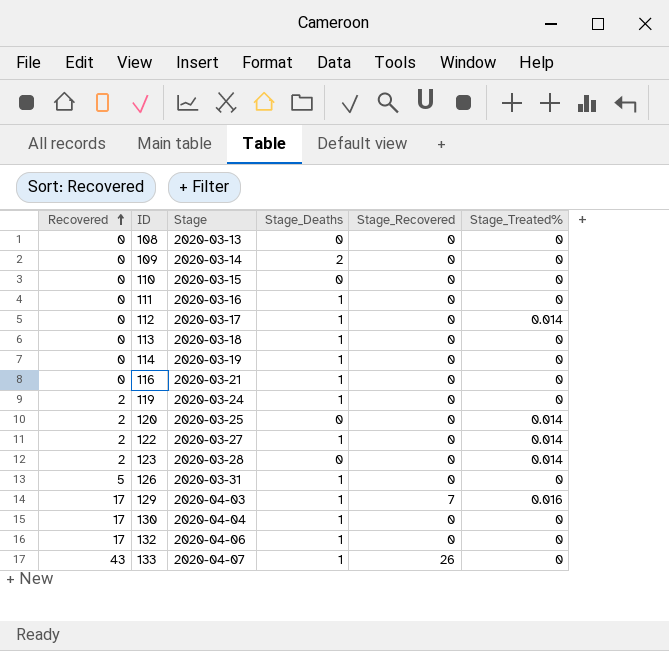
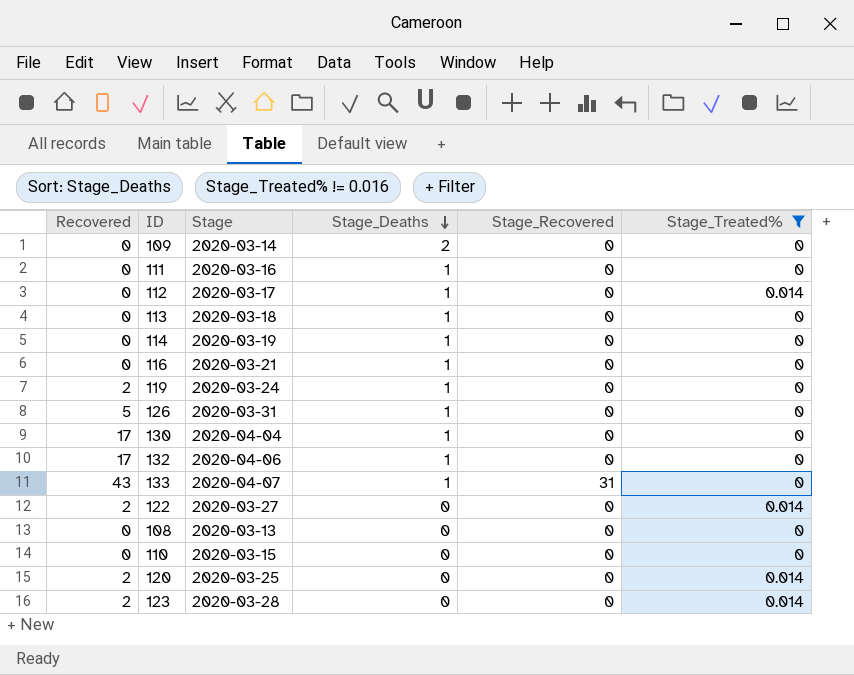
filter: none -> Stage_Treated% != 0.016
row order: Recovered ascending -> Stage_Deaths descending
133 | Stage_Recovered: 26 -> 31
122 | Stage_Deaths: 1 -> 0

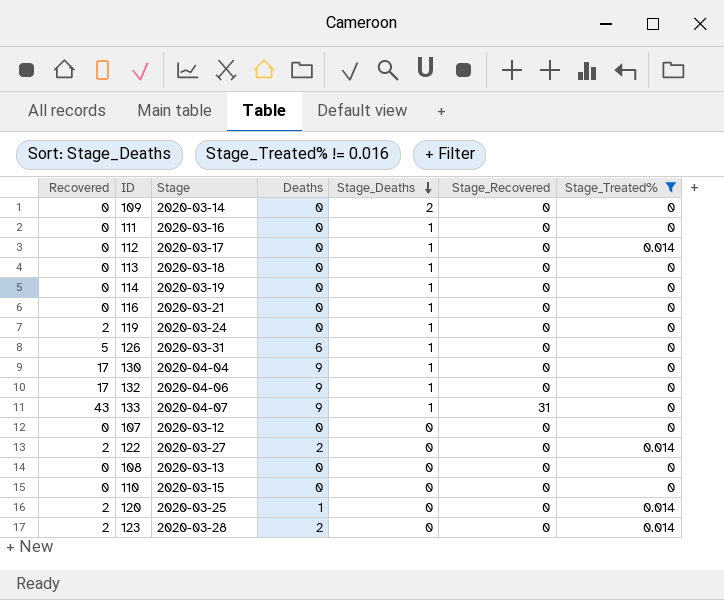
column Deaths | position: none -> 4
row 107: none -> 0 | 2020-03-12 | 0 | 0 | 0 | 0

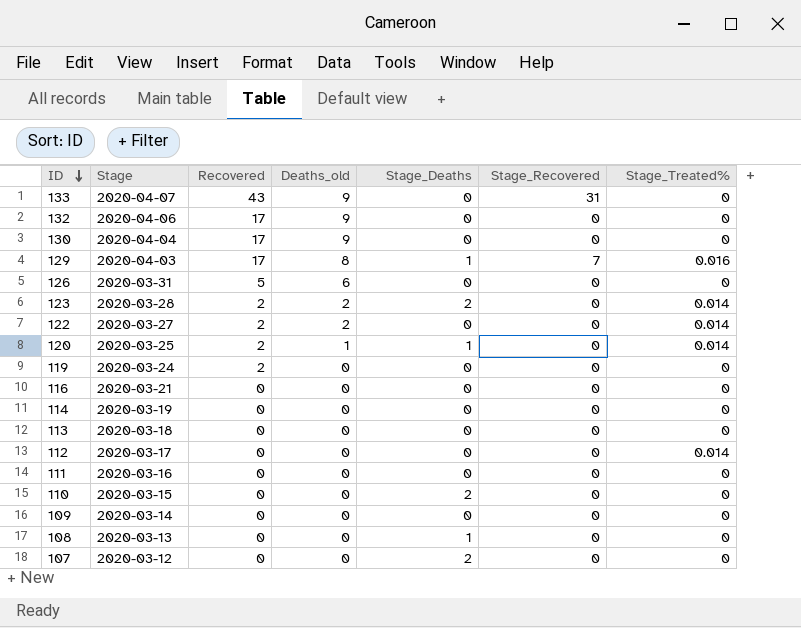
filter: Stage_Treated% != 0.016 -> none
row order: Stage_Deaths descending -> ID descending
column Recovered | position: 1 -> 3
column name: Deaths -> Deaths_old
133 | Stage_Deaths: 1 -> 0
132 | Stage_Deaths: 1 -> 0
130 | Stage_Deaths: 1 -> 0
126 | Stage_Deaths: 1 -> 0
123 | Stage_Deaths: 0 -> 2
120 | Stage_Deaths: 0 -> 1
119 | Stage_Deaths: 1 -> 0
116 | Stage_Deaths: 1 -> 0
114 | Stage_Deaths: 1 -> 0
113 | Stage_Deaths: 1 -> 0
112 | Stage_Deaths: 1 -> 0
111 | Stage_Deaths: 1 -> 0
110 | Stage_Deaths: 0 -> 2
109 | Stage_Deaths: 2 -> 0
108 | Stage_Deaths: 0 -> 1
107 | Stage_Deaths: 0 -> 2

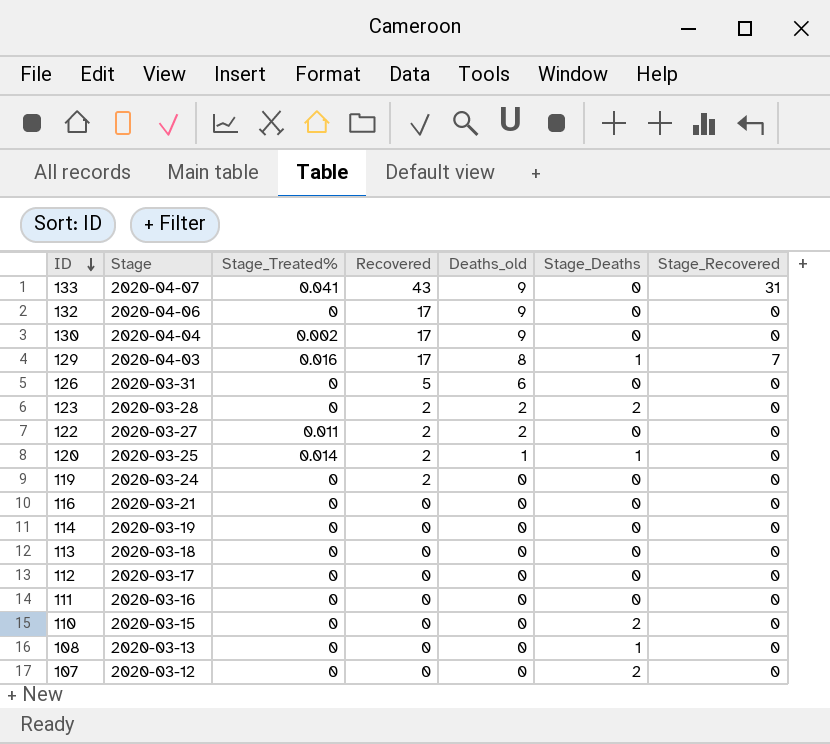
column Stage_Treated% | position: 7 -> 3
row 109: 2020-03-14 | 0 | 0 | 0 | 0 | 0 -> none
133 | Stage_Treated%: 0 -> 0.041
130 | Stage_Treated%: 0 -> 0.002
123 | Stage_Treated%: 0.014 -> 0
122 | Stage_Treated%: 0.014 -> 0.011
112 | Stage_Treated%: 0.014 -> 0

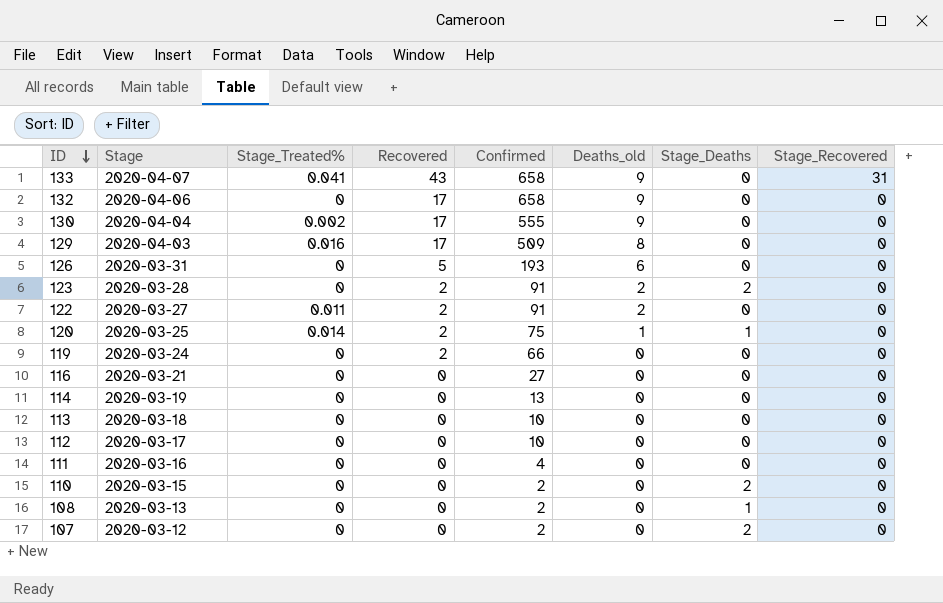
column Confirmed | position: none -> 5
129 | Stage_Deaths: 1 -> 0
129 | Stage_Recovered: 7 -> 0

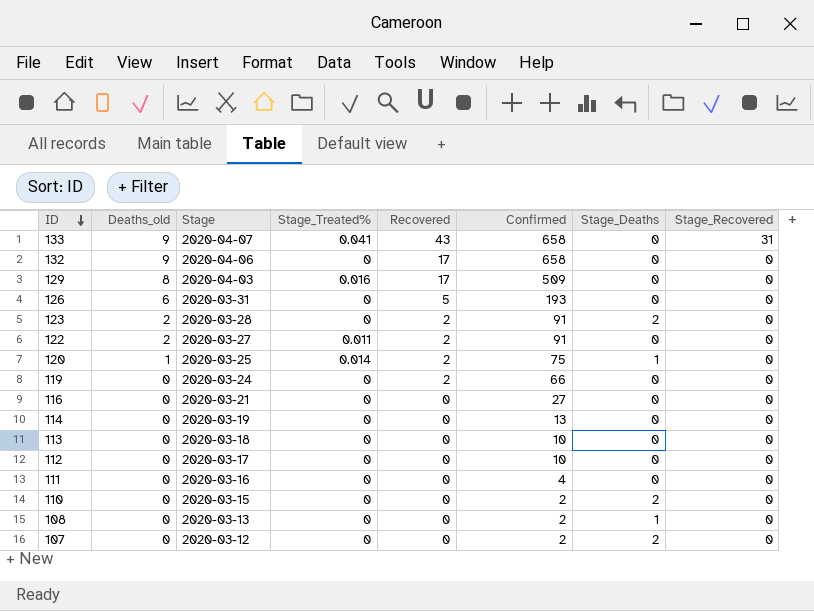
column Deaths_old | position: 6 -> 2
row 130: 2020-04-04 | 0.002 | 17 | 555 | 9 | 0 | 0 -> none

